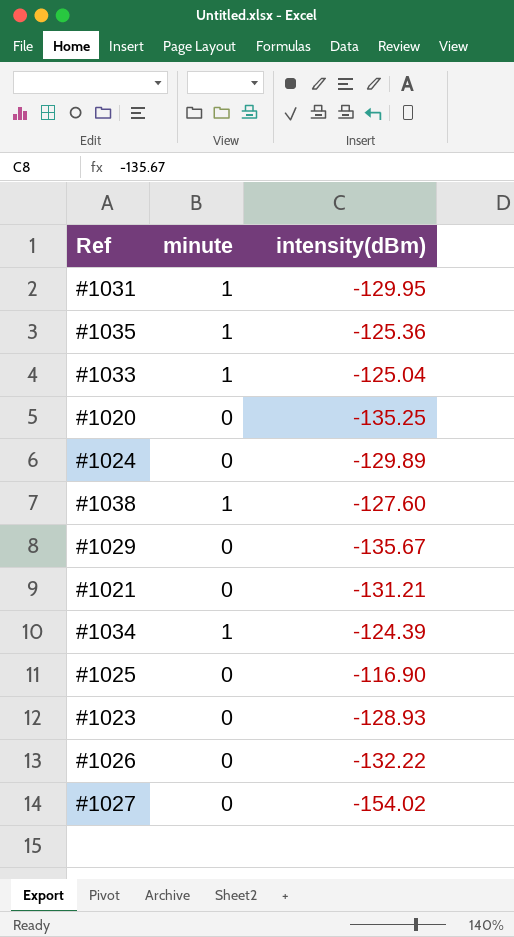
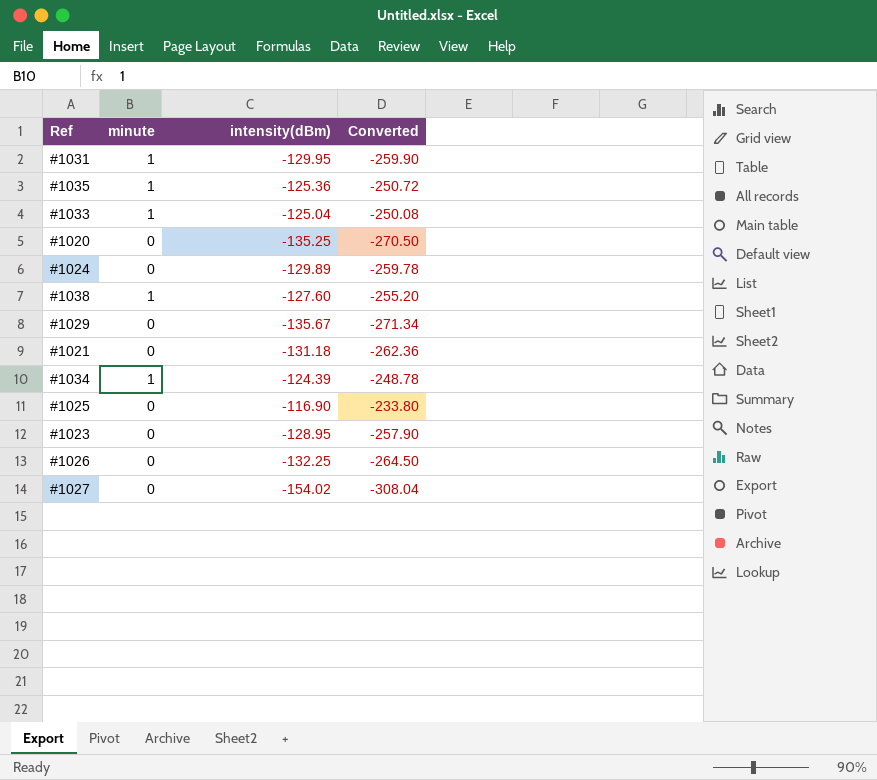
column Converted | formula: none -> [intensity(dBm)] * 2
#1021 | intensity(dBm): -131.21 -> -131.18
#1023 | intensity(dBm): -128.93 -> -128.95
#1026 | intensity(dBm): -132.22 -> -132.25

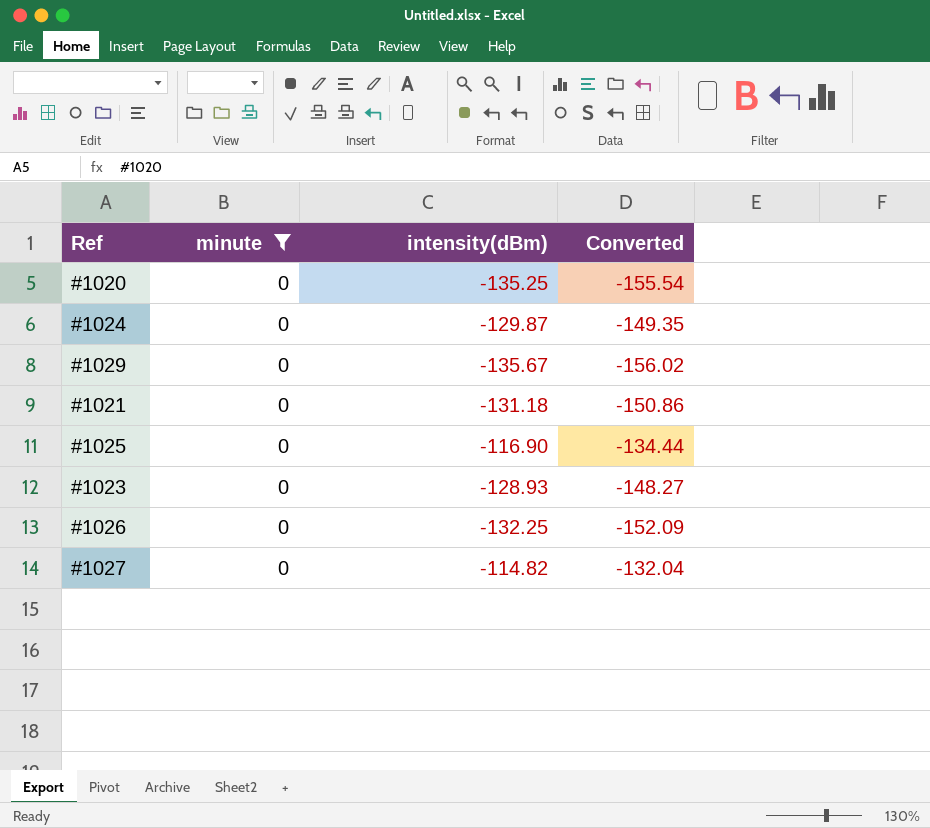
filter: none -> minute = 0
column Converted | formula: [intensity(dBm)] * 2 -> [intensity(dBm)] * 1.15
#1024 | intensity(dBm): -129.89 -> -129.87
#1023 | intensity(dBm): -128.95 -> -128.93
#1027 | intensity(dBm): -154.02 -> -114.82

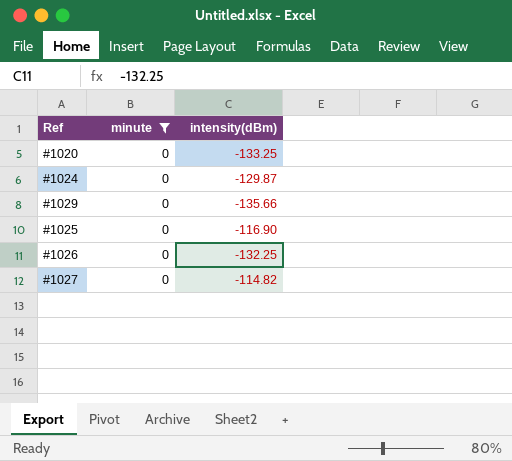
column Converted | formula: [intensity(dBm)] * 1.15 -> none
row #1021: 0 | -131.18 | -150.86 -> none
row #1023: 0 | -128.93 | -148.27 -> none
#1020 | intensity(dBm): -135.25 -> -133.25
#1029 | intensity(dBm): -135.67 -> -135.66

